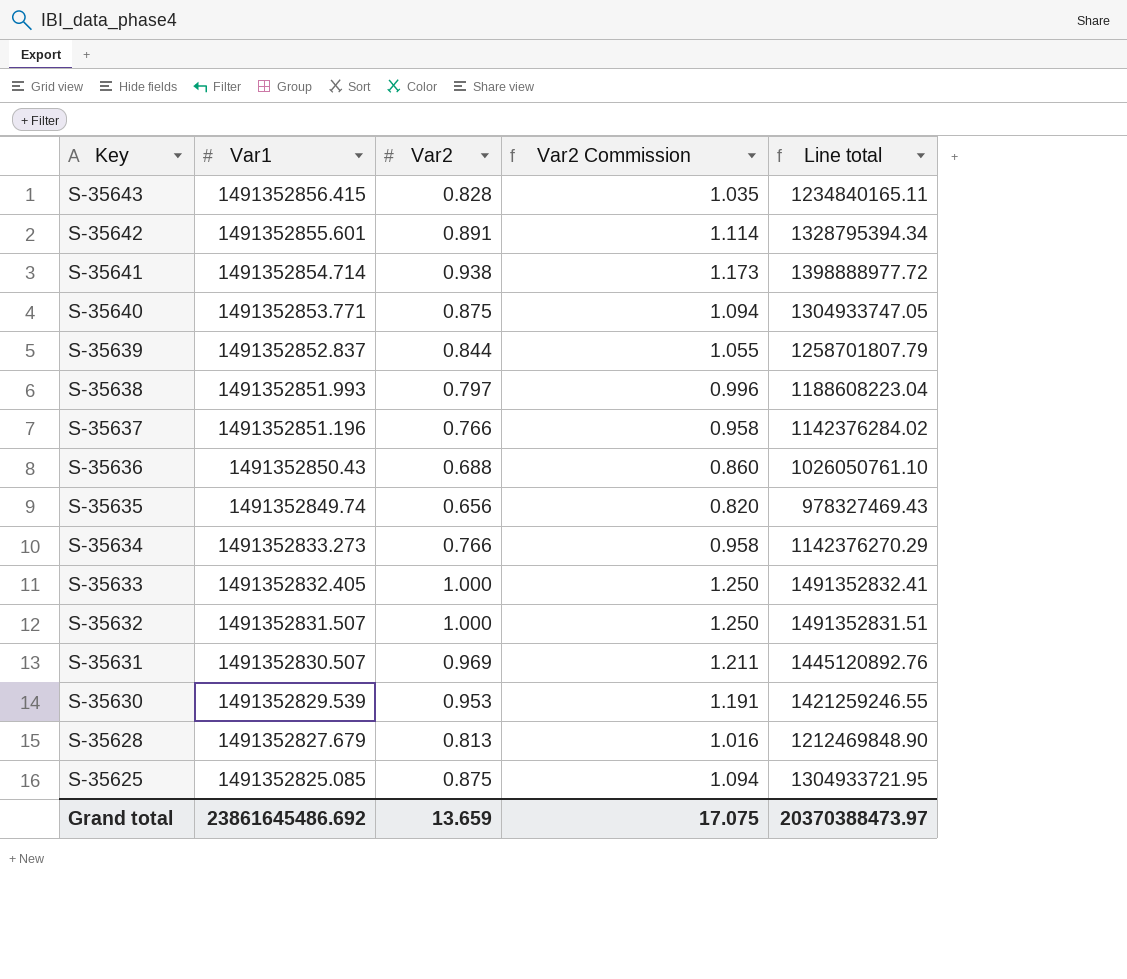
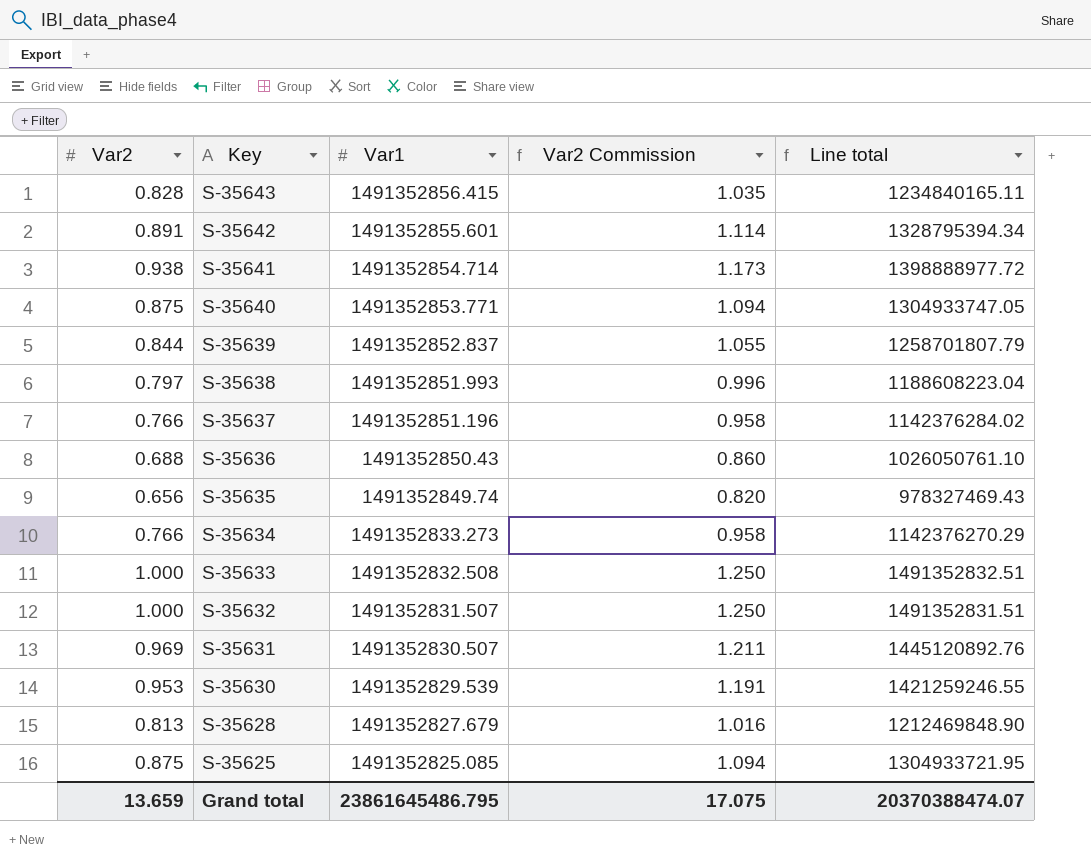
column Var2 | position: 3 -> 1
S-35633 | Var1: 1491352832.405 -> 1491352832.508
S-35633 | Line total: 1491352832.41 -> 1491352832.51
Grand total | Var1: 23861645486.692 -> 23861645486.795
Grand total | Line total: 20370388473.97 -> 20370388474.07

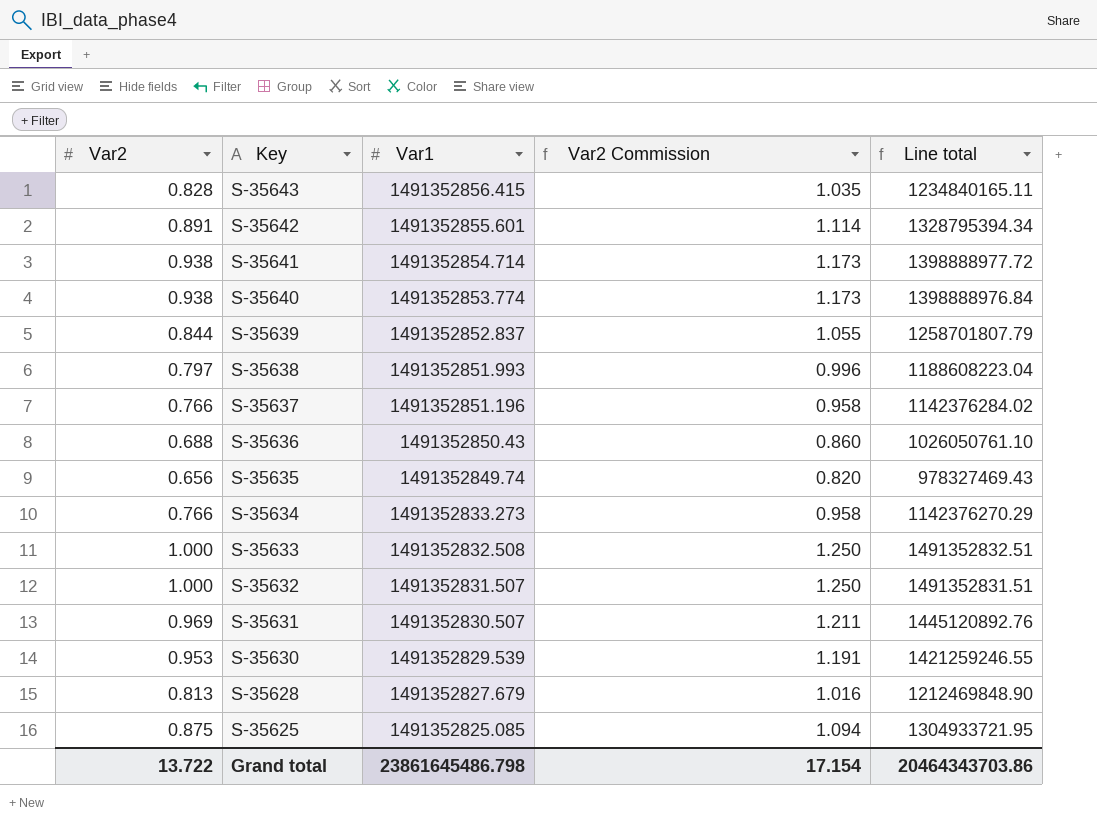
S-35640 | Var2: 0.875 -> 0.938
S-35640 | Var1: 1491352853.771 -> 1491352853.774
S-35640 | Var2 Commission: 1.094 -> 1.173
S-35640 | Line total: 1304933747.05 -> 1398888976.84
Grand total | Var2: 13.659 -> 13.722
Grand total | Var1: 23861645486.795 -> 23861645486.798
Grand total | Var2 Commission: 17.075 -> 17.154
Grand total | Line total: 20370388474.07 -> 20464343703.86

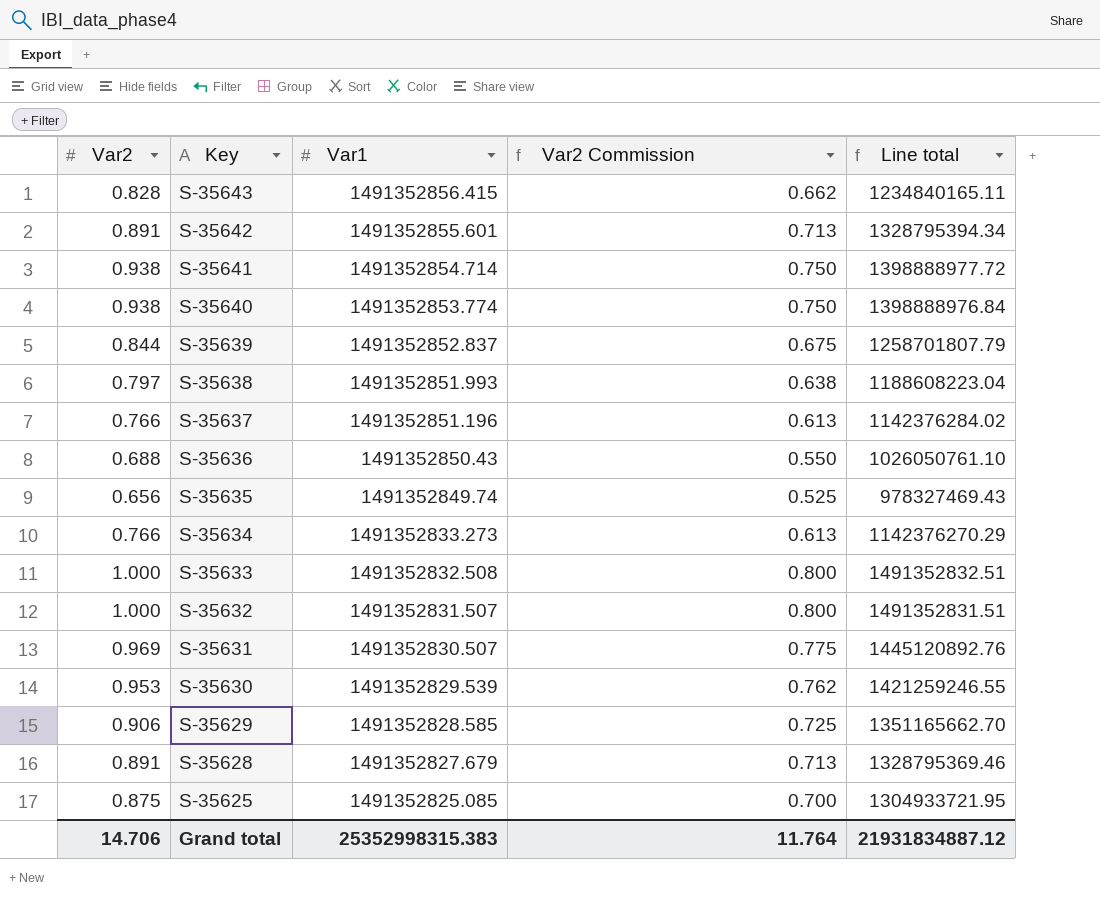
column Var2 Commission | formula: [Var2] * 1.25 -> [Var2] * 0.8
row S-35629: none -> 0.906 | 1491352828.585 | 0.725 | 1351165662.70
S-35628 | Var2: 0.813 -> 0.891
S-35628 | Line total: 1212469848.90 -> 1328795369.46
Grand total | Var2: 13.722 -> 14.706
Grand total | Var1: 23861645486.798 -> 25352998315.383
Grand total | Var2 Commission: 17.154 -> 11.764
Grand total | Line total: 20464343703.86 -> 21931834887.12

